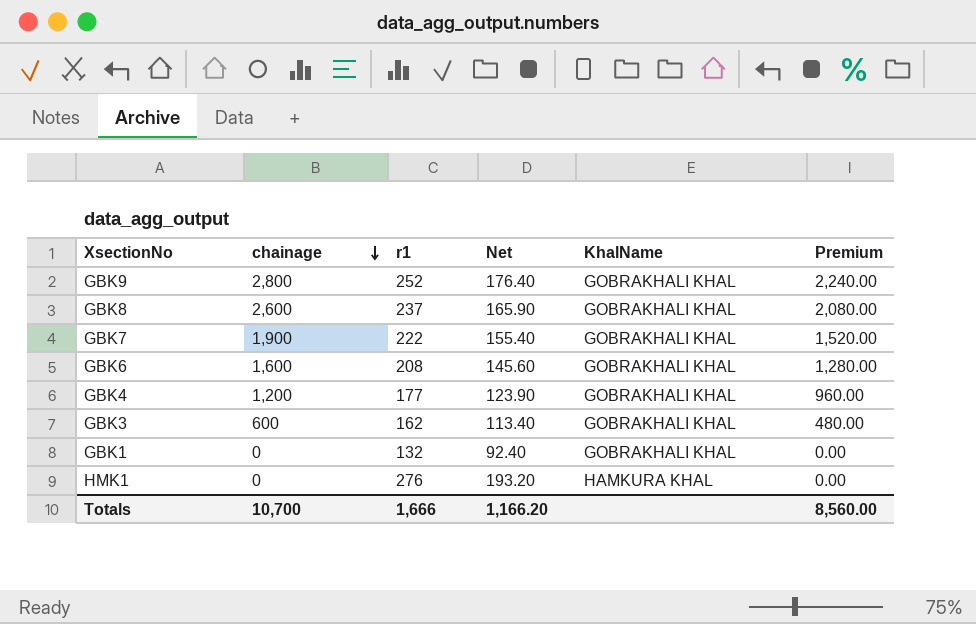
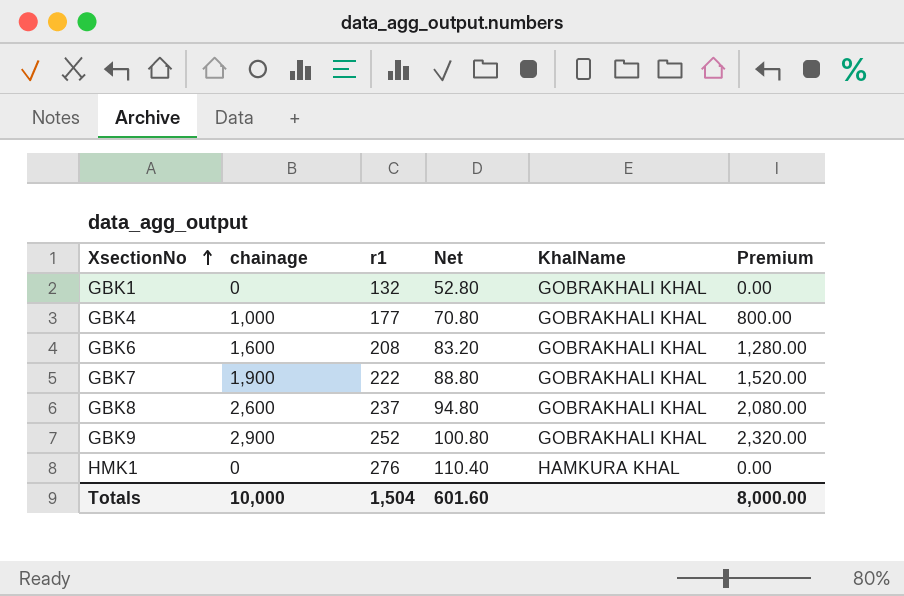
row order: chainage descending -> XsectionNo ascending
column Net | formula: [r1] * 0.7 -> [r1] * 0.4
row GBK3: 600 | 162 | 113.40 | GOBRAKHALI KHAL | 480.00 -> none
GBK4 | chainage: 1,200 -> 1,000
GBK4 | Premium: 960.00 -> 800.00
GBK9 | chainage: 2,800 -> 2,900
GBK9 | Premium: 2,240.00 -> 2,320.00
Totals | chainage: 10,700 -> 10,000
Totals | r1: 1,666 -> 1,504
Totals | Net: 1,166.20 -> 601.60
Totals | Premium: 8,560.00 -> 8,000.00

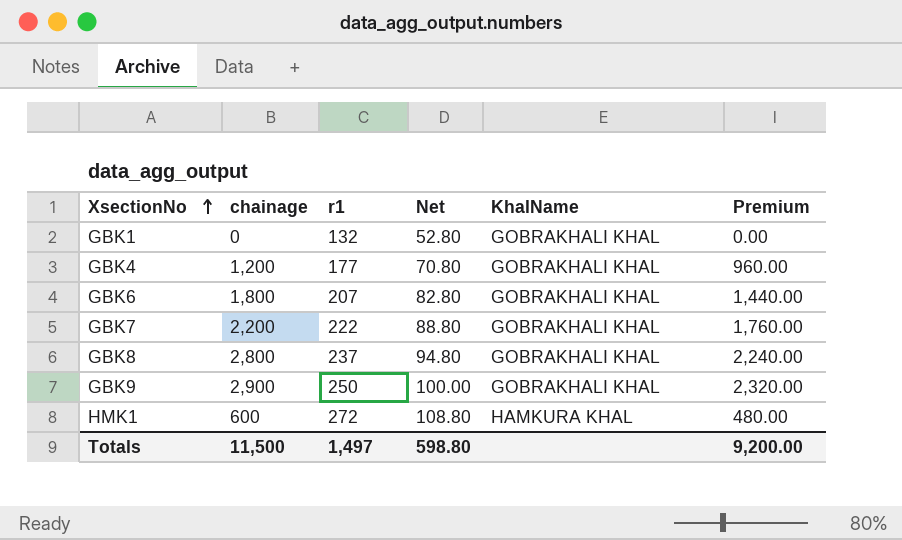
GBK4 | chainage: 1,000 -> 1,200
GBK4 | Premium: 800.00 -> 960.00
GBK6 | chainage: 1,600 -> 1,800
GBK6 | r1: 208 -> 207
GBK6 | Net: 83.20 -> 82.80
GBK6 | Premium: 1,280.00 -> 1,440.00
GBK7 | chainage: 1,900 -> 2,200
GBK7 | Premium: 1,520.00 -> 1,760.00
GBK8 | chainage: 2,600 -> 2,800
GBK8 | Premium: 2,080.00 -> 2,240.00
GBK9 | r1: 252 -> 250
GBK9 | Net: 100.80 -> 100.00
HMK1 | chainage: 0 -> 600
HMK1 | r1: 276 -> 272
HMK1 | Net: 110.40 -> 108.80
HMK1 | Premium: 0.00 -> 480.00
Totals | chainage: 10,000 -> 11,500
Totals | r1: 1,504 -> 1,497
Totals | Net: 601.60 -> 598.80
Totals | Premium: 8,000.00 -> 9,200.00

